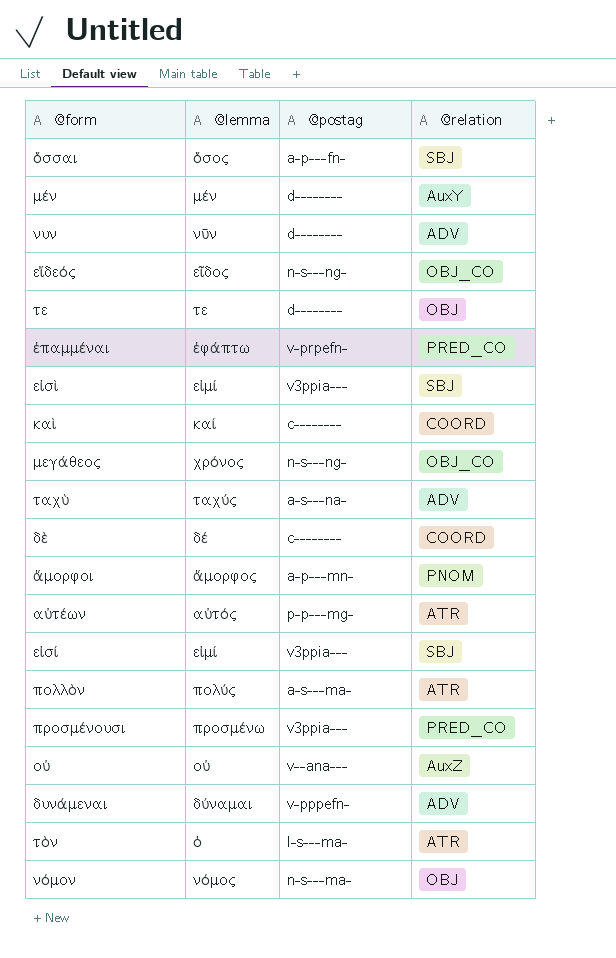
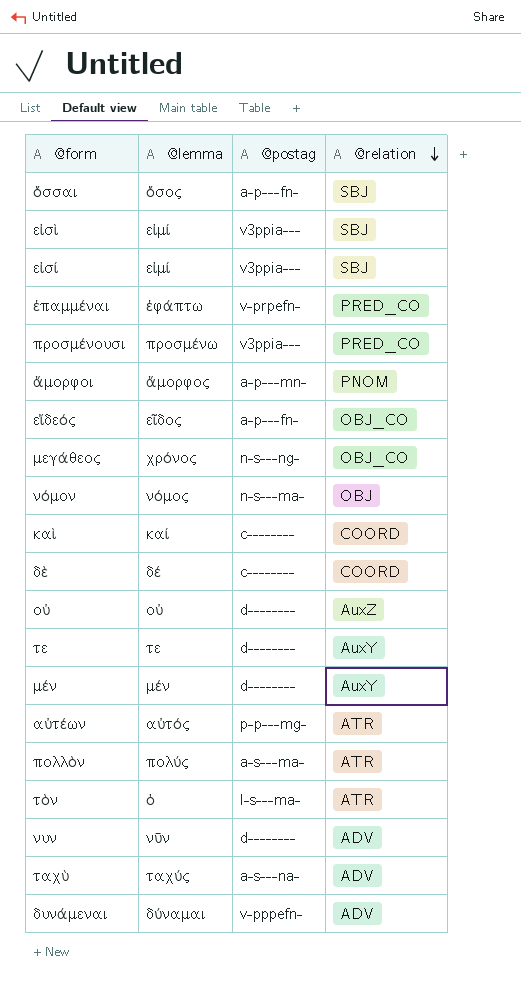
row order: none -> @relation descending
εἴδεός | @postag: n-s---ng- -> a-p---fn-
οὐ | @postag: v--ana--- -> d--------
τε | @relation: OBJ -> AuxY

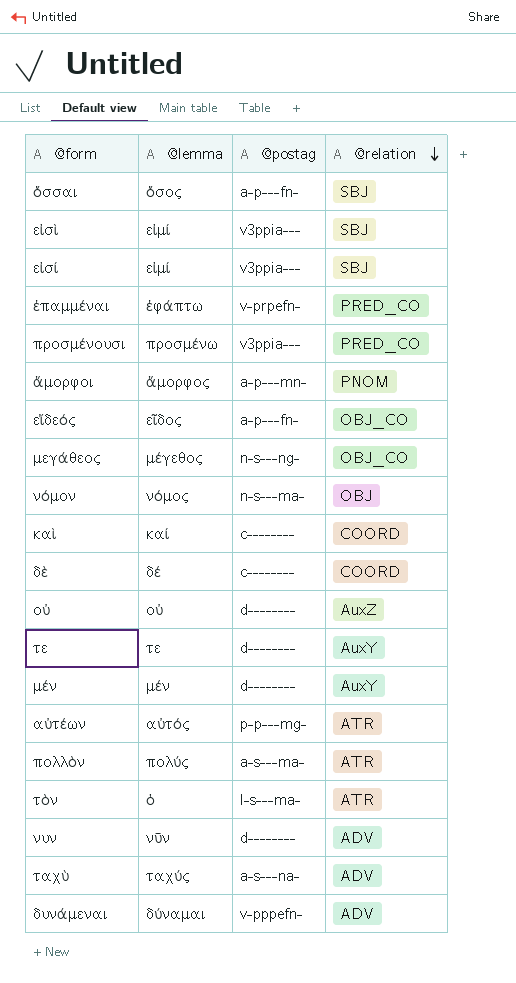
μεγάθεος | @lemma: χρόνος -> μέγεθος

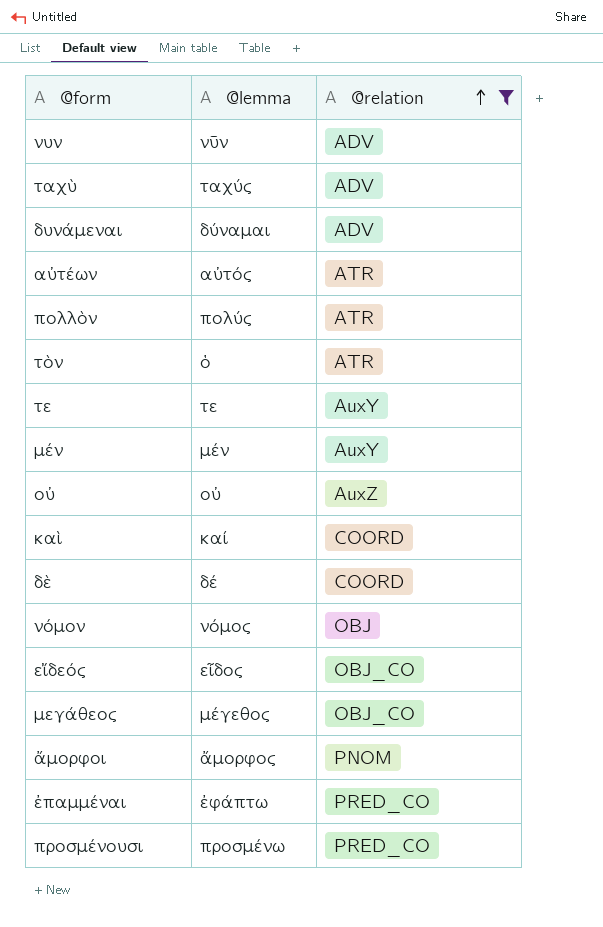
filter: none -> @relation != SBJ
row order: @relation descending -> @relation ascending
column @postag | position: 3 -> none

